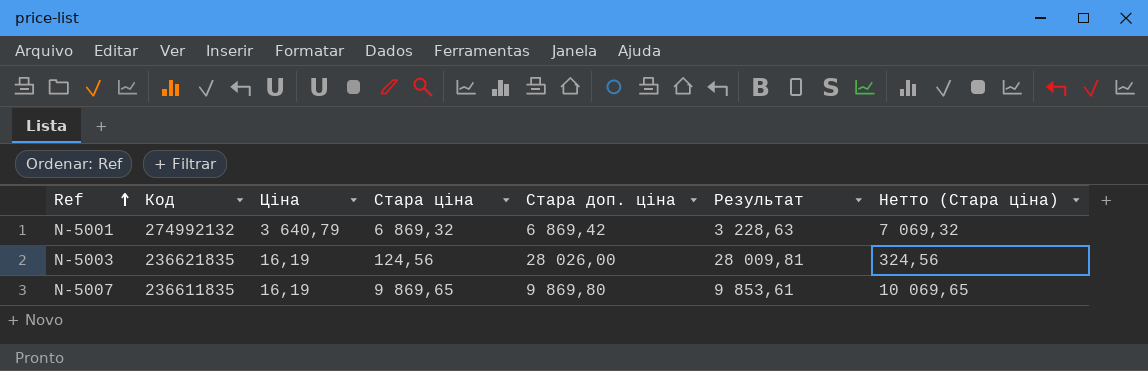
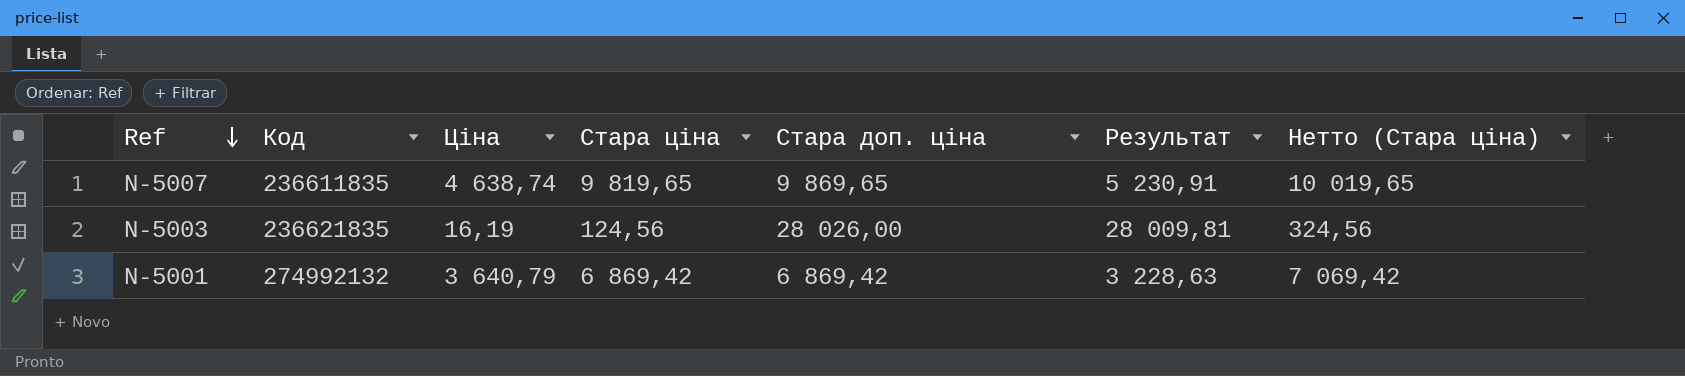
row order: Ref ascending -> Ref descending
N-5007 | Ціна: 16,19 -> 4 638,74
N-5007 | Стара ціна: 9 869,65 -> 9 819,65
N-5007 | Стара доп. ціна: 9 869,80 -> 9 869,65
N-5007 | Результат: 9 853,61 -> 5 230,91
N-5007 | Нетто (Стара ціна): 10 069,65 -> 10 019,65
N-5001 | Стара ціна: 6 869,32 -> 6 869,42
N-5001 | Нетто (Стара ціна): 7 069,32 -> 7 069,42

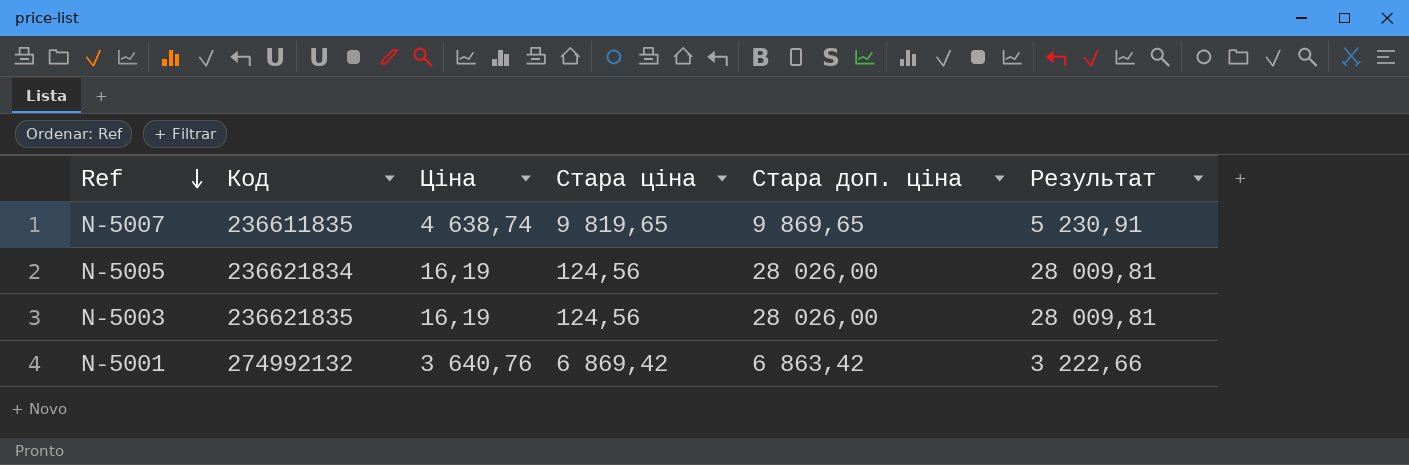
column Нетто (Стара ціна) | formula: [Стара ціна] + 200 -> none
row N-5005: none -> 236621834 | 16,19 | 124,56 | 28 026,00 | 28 009,81
N-5001 | Ціна: 3 640,79 -> 3 640,76
N-5001 | Стара доп. ціна: 6 869,42 -> 6 863,42
N-5001 | Результат: 3 228,63 -> 3 222,66

